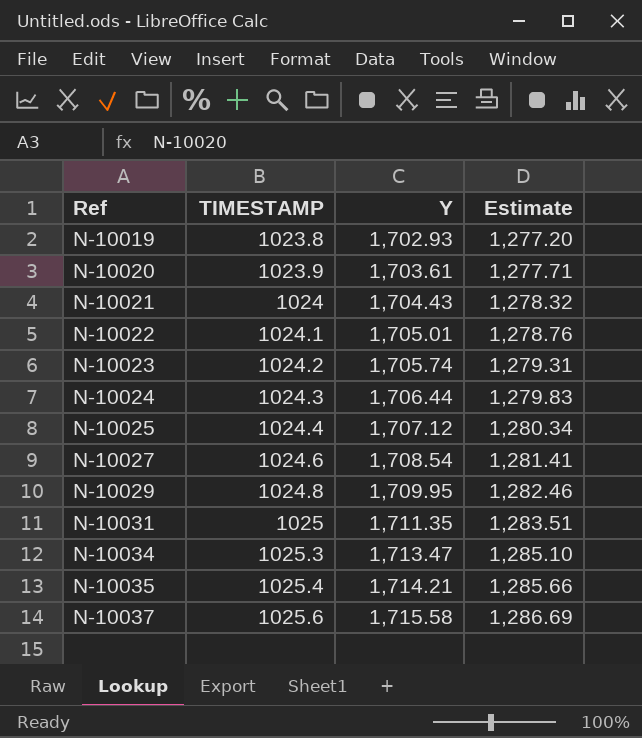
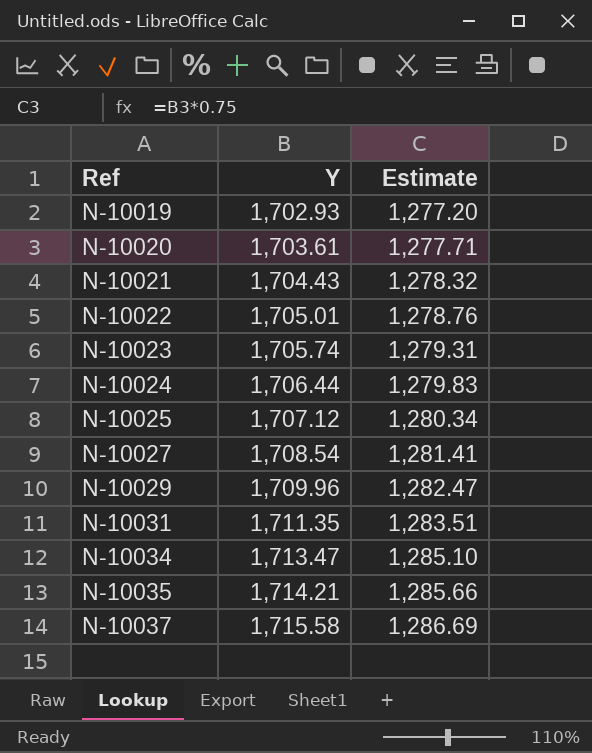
column TIMESTAMP | position: 2 -> none
N-10029 | Y: 1,709.95 -> 1,709.96
N-10029 | Estimate: 1,282.46 -> 1,282.47

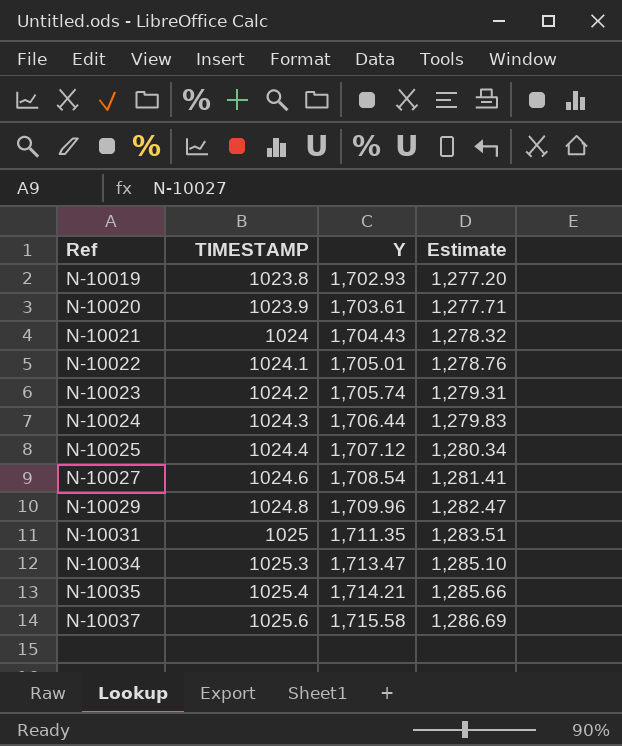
column TIMESTAMP | position: none -> 2

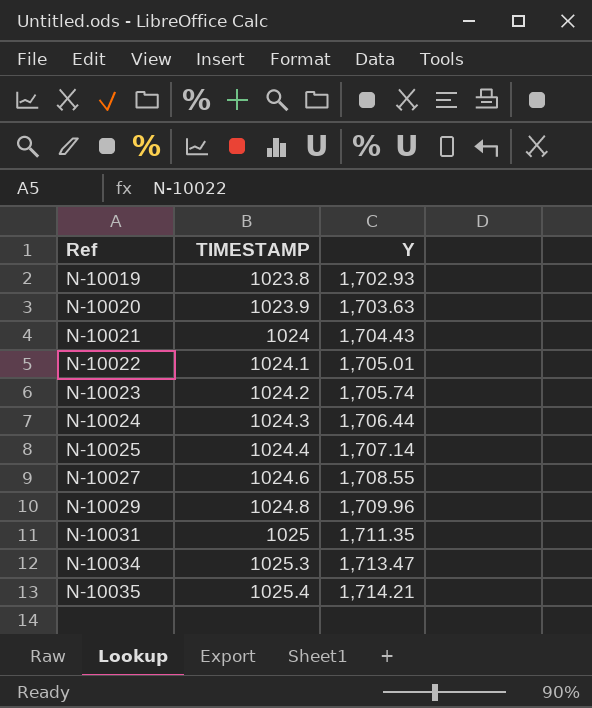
column Estimate | formula: [Y] * 0.75 -> none
row N-10037: 1025.6 | 1,715.58 | 1,286.69 -> none
N-10020 | Y: 1,703.61 -> 1,703.63
N-10025 | Y: 1,707.12 -> 1,707.14
N-10027 | Y: 1,708.54 -> 1,708.55

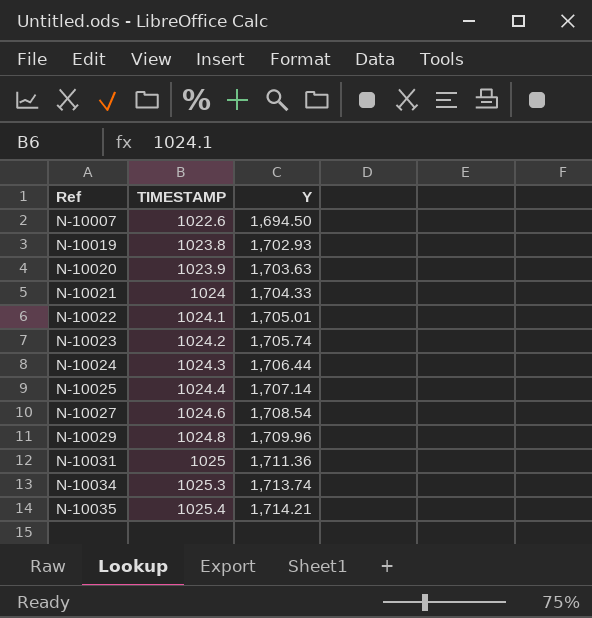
row N-10007: none -> 1022.6 | 1,694.50
N-10021 | Y: 1,704.43 -> 1,704.33
N-10027 | Y: 1,708.55 -> 1,708.54
N-10031 | Y: 1,711.35 -> 1,711.36
N-10034 | Y: 1,713.47 -> 1,713.74

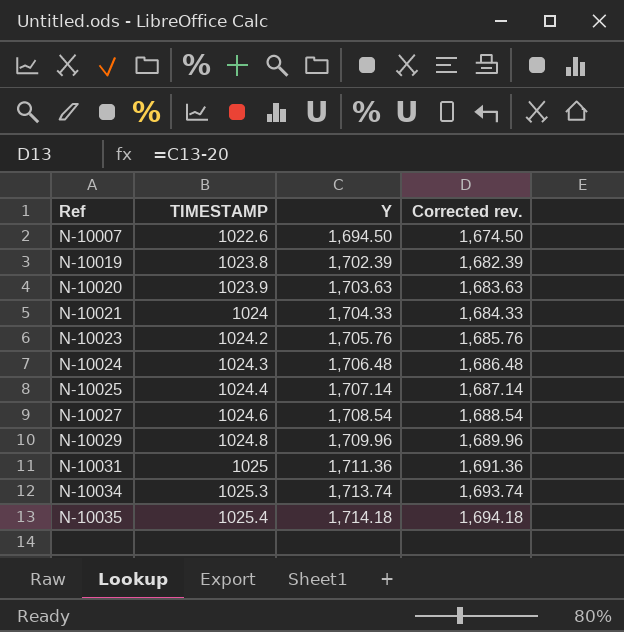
column Corrected rev. | formula: none -> [Y] - 20
row N-10022: 1024.1 | 1,705.01 -> none
N-10019 | Y: 1,702.93 -> 1,702.39
N-10023 | Y: 1,705.74 -> 1,705.76
N-10024 | Y: 1,706.44 -> 1,706.48
N-10035 | Y: 1,714.21 -> 1,714.18

